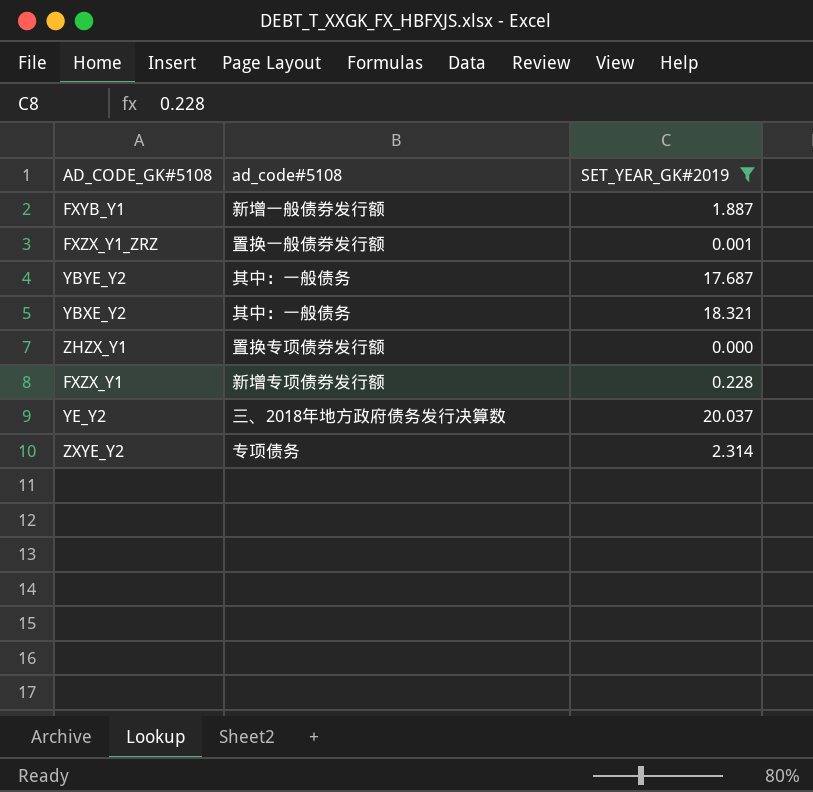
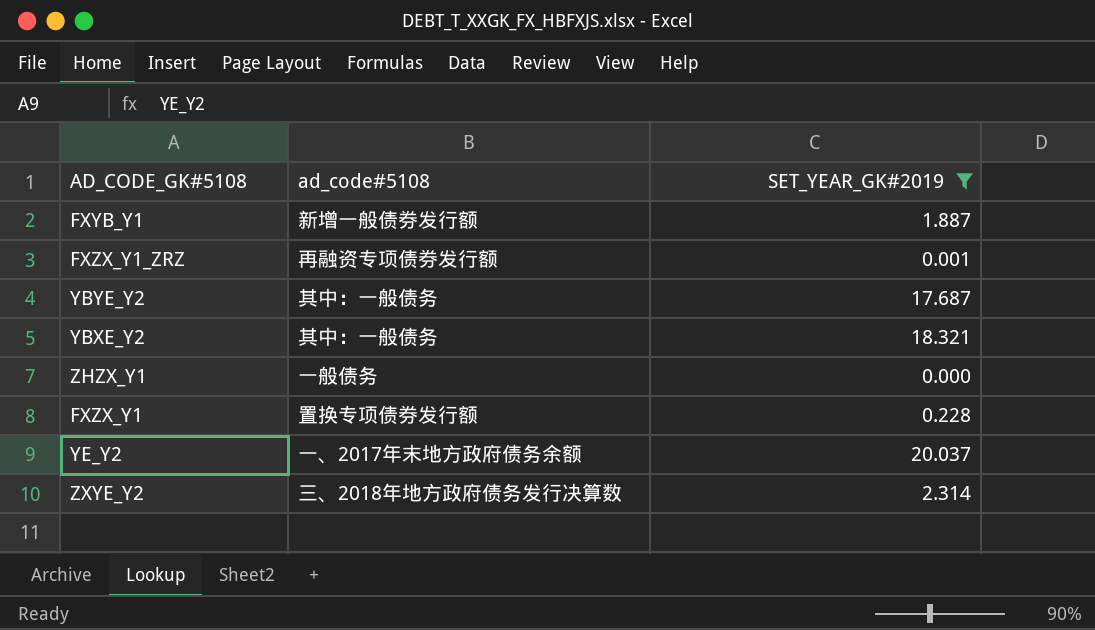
FXZX_Y1_ZRZ | ad_code#5108: 置换一般债券发行额 -> 再融资专项债券发行额
ZHZX_Y1 | ad_code#5108: 置换专项债券发行额 -> 一般债务
FXZX_Y1 | ad_code#5108: 新增专项债券发行额 -> 置换专项债券发行额
YE_Y2 | ad_code#5108: 三、2018年地方政府债务发行决算数 -> 一、2017年末地方政府债务余额
ZXYE_Y2 | ad_code#5108: 专项债务 -> 三、2018年地方政府债务发行决算数

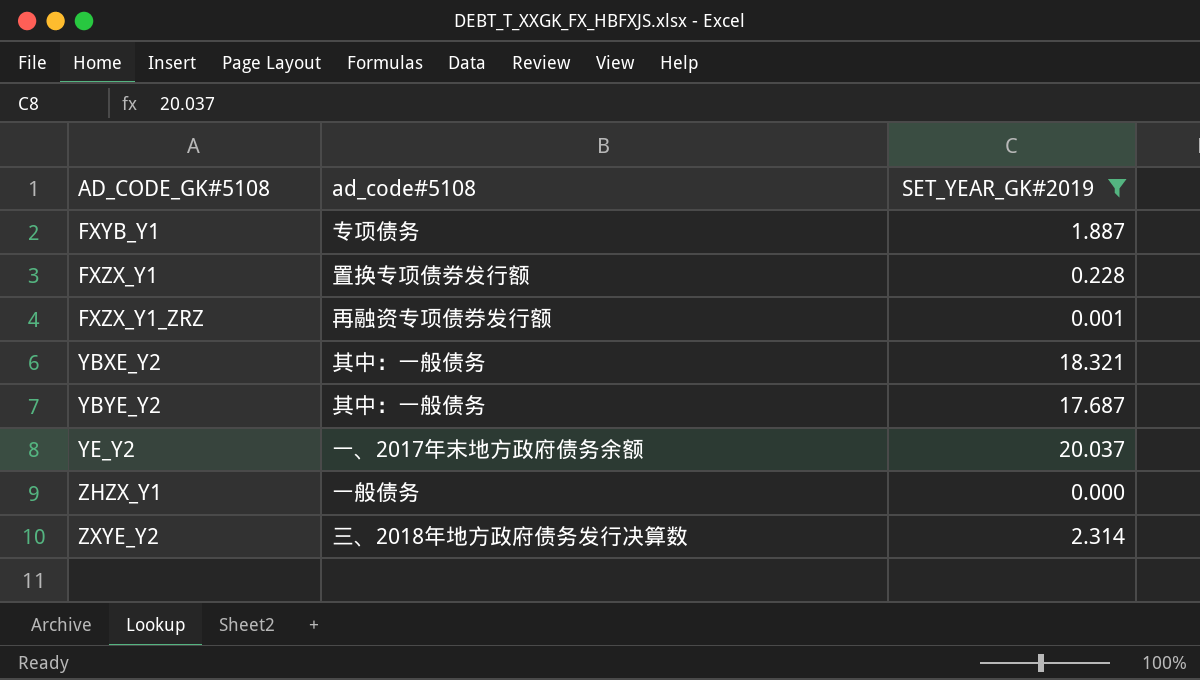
row order: none -> AD_CODE_GK#5108 ascending
FXYB_Y1 | ad_code#5108: 新增一般债券发行额 -> 专项债务

